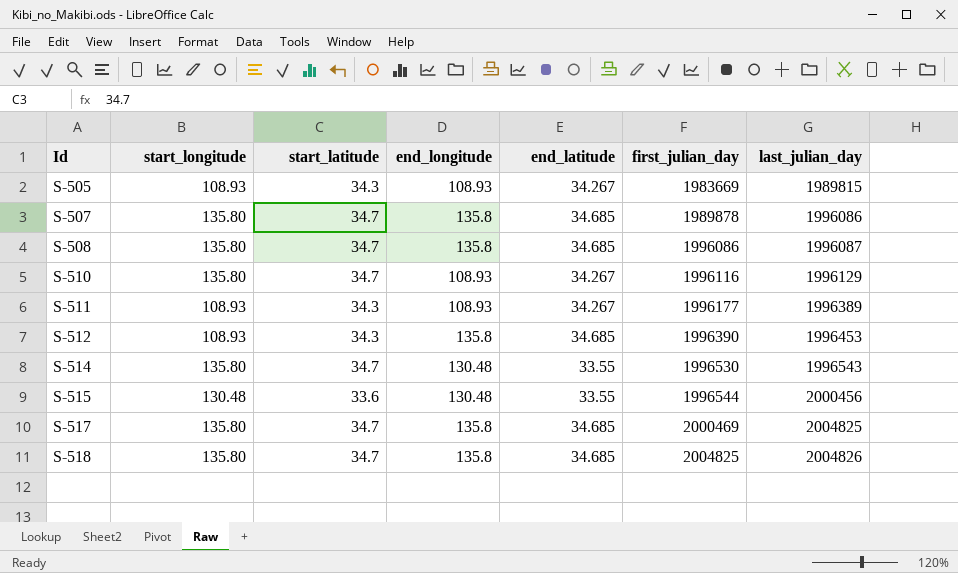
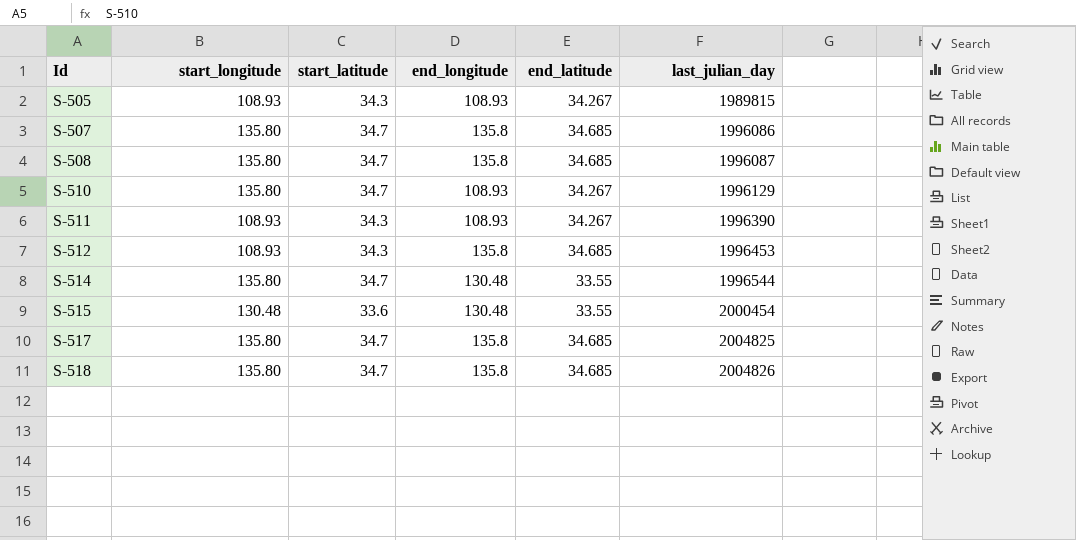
column first_julian_day | position: 6 -> none
S-511 | last_julian_day: 1996389 -> 1996390
S-514 | last_julian_day: 1996543 -> 1996544
S-515 | last_julian_day: 2000456 -> 2000454

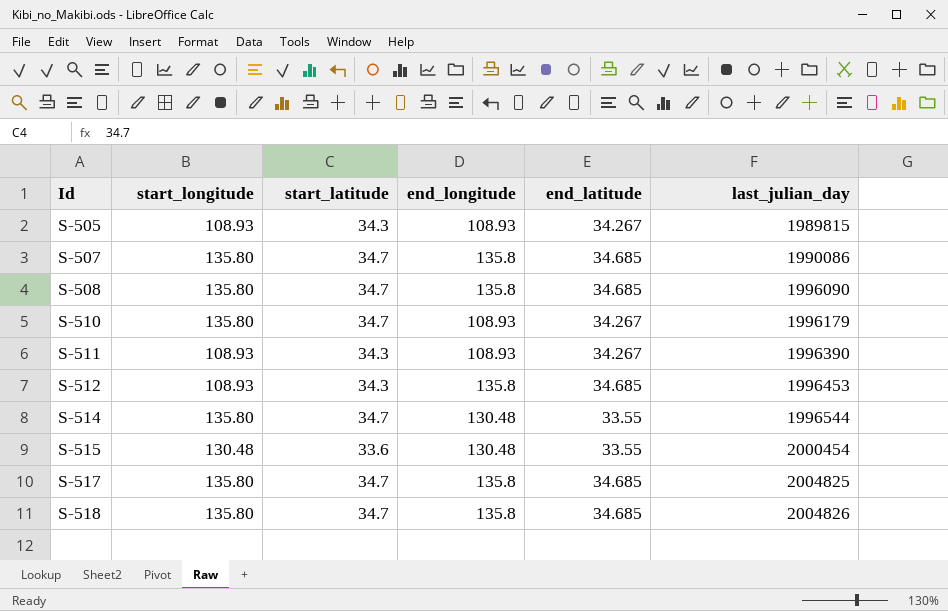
S-507 | last_julian_day: 1996086 -> 1990086
S-508 | last_julian_day: 1996087 -> 1996090
S-510 | last_julian_day: 1996129 -> 1996179

